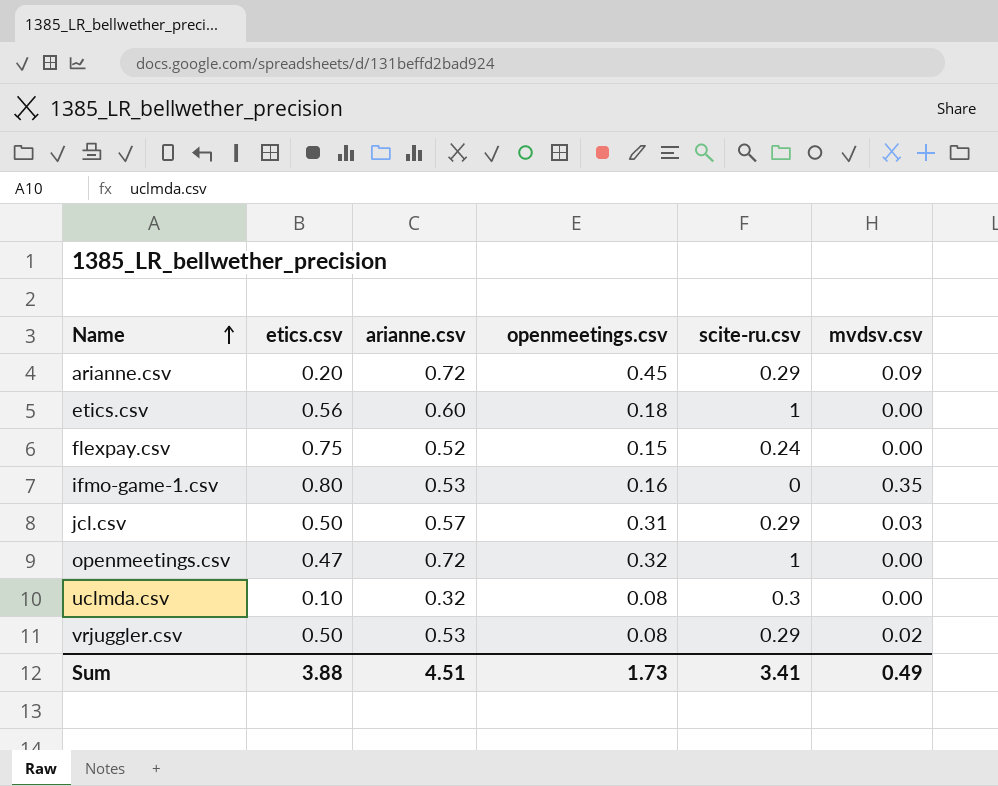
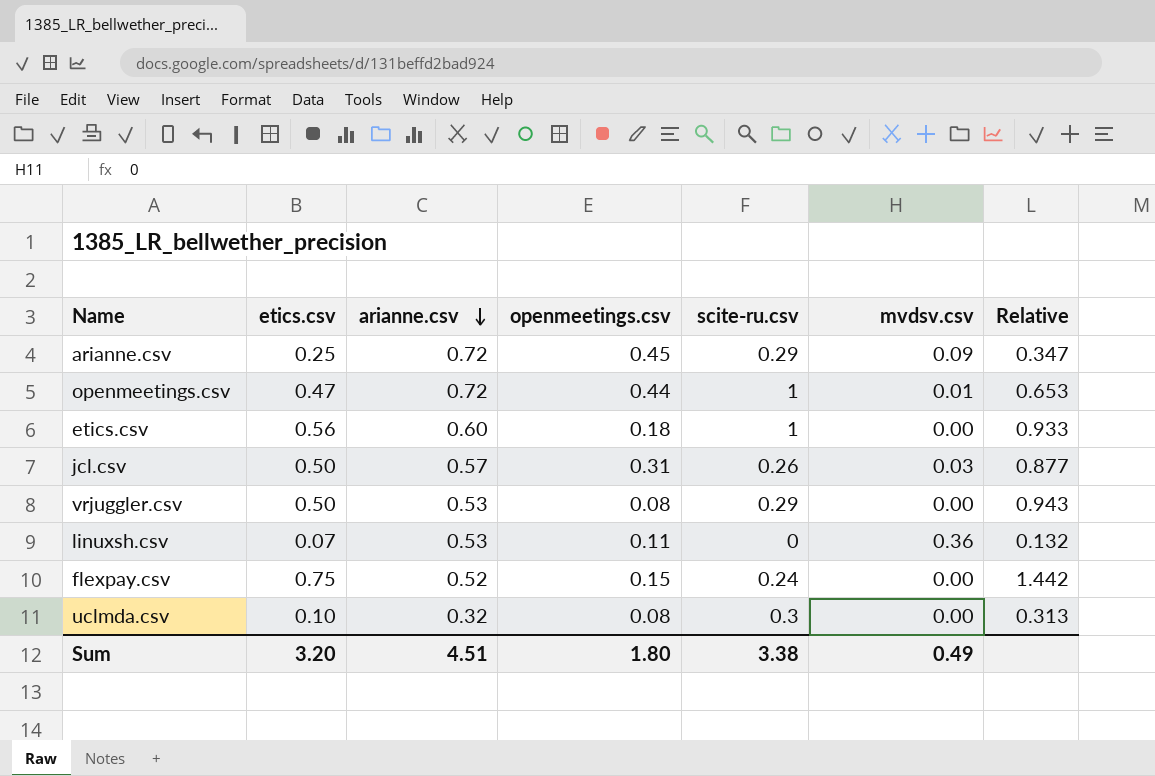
row order: Name ascending -> arianne.csv descending
column Relative | formula: none -> [etics.csv] / [arianne.csv]
row ifmo-game-1.csv: 0.80 | 0.53 | 0.16 | 0 | 0.35 -> none
arianne.csv | etics.csv: 0.20 -> 0.25
openmeetings.csv | openmeetings.csv: 0.32 -> 0.44
openmeetings.csv | mvdsv.csv: 0.00 -> 0.01
jcl.csv | scite-ru.csv: 0.29 -> 0.26
vrjuggler.csv | mvdsv.csv: 0.02 -> 0.00
row linuxsh.csv: none -> 0.07 | 0.53 | 0.11 | 0 | 0.36 | 0.132
Sum | etics.csv: 3.88 -> 3.20
Sum | openmeetings.csv: 1.73 -> 1.80
Sum | scite-ru.csv: 3.41 -> 3.38

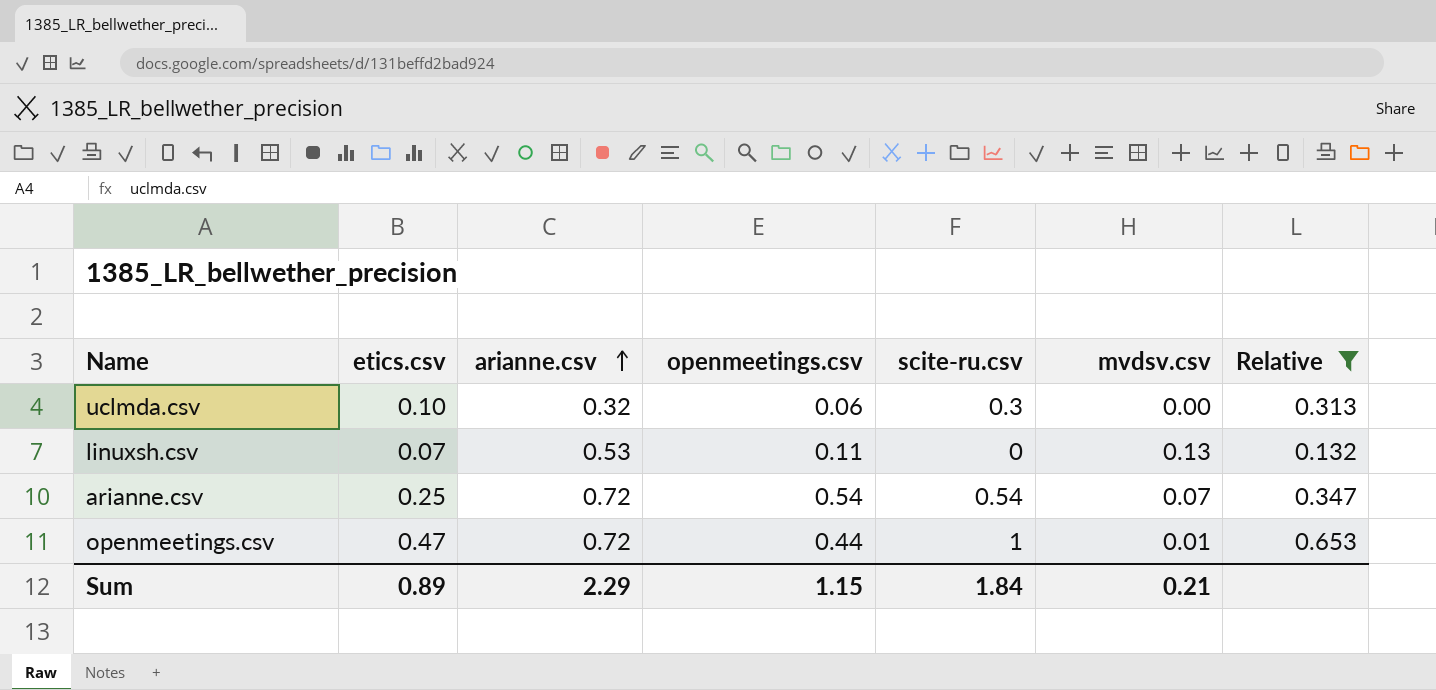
filter: none -> Relative <= 0.653
row order: arianne.csv descending -> arianne.csv ascending
uclmda.csv | openmeetings.csv: 0.08 -> 0.06
linuxsh.csv | mvdsv.csv: 0.36 -> 0.13
arianne.csv | openmeetings.csv: 0.45 -> 0.54
arianne.csv | scite-ru.csv: 0.29 -> 0.54
arianne.csv | mvdsv.csv: 0.09 -> 0.07
Sum | etics.csv: 3.20 -> 0.89
Sum | arianne.csv: 4.51 -> 2.29
Sum | openmeetings.csv: 1.80 -> 1.15
Sum | scite-ru.csv: 3.38 -> 1.84
Sum | mvdsv.csv: 0.49 -> 0.21

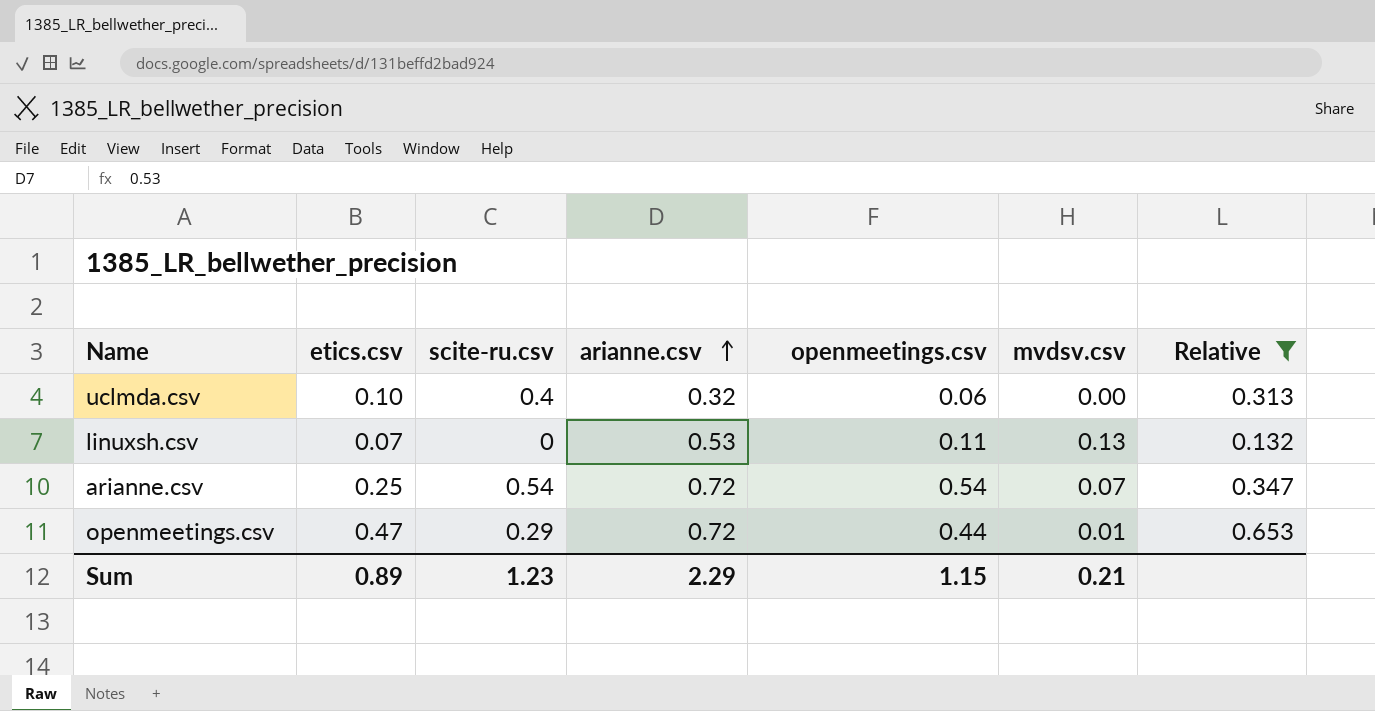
column scite-ru.csv | position: 5 -> 3
uclmda.csv | scite-ru.csv: 0.3 -> 0.4
openmeetings.csv | scite-ru.csv: 1 -> 0.29
Sum | scite-ru.csv: 1.84 -> 1.23

